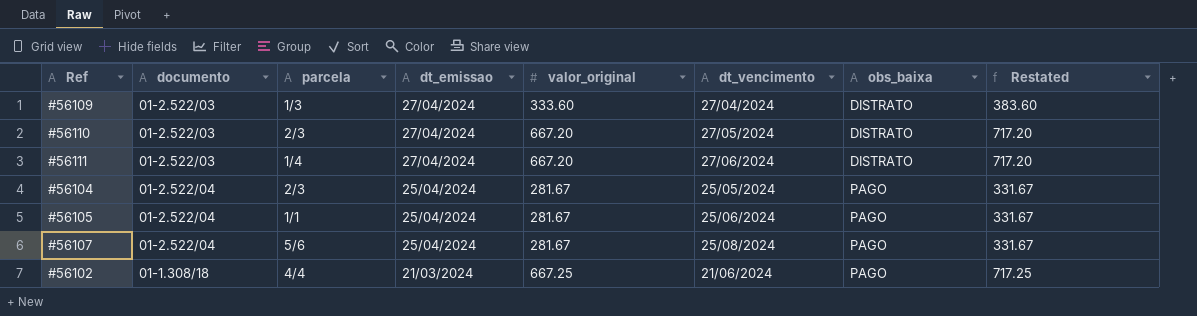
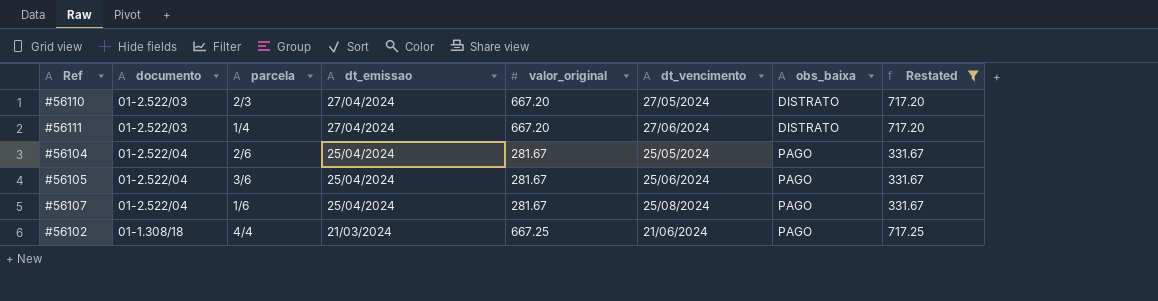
filter: none -> Restated != 383.60
#56104 | parcela: 2/3 -> 2/6
#56105 | parcela: 1/1 -> 3/6
#56107 | parcela: 5/6 -> 1/6

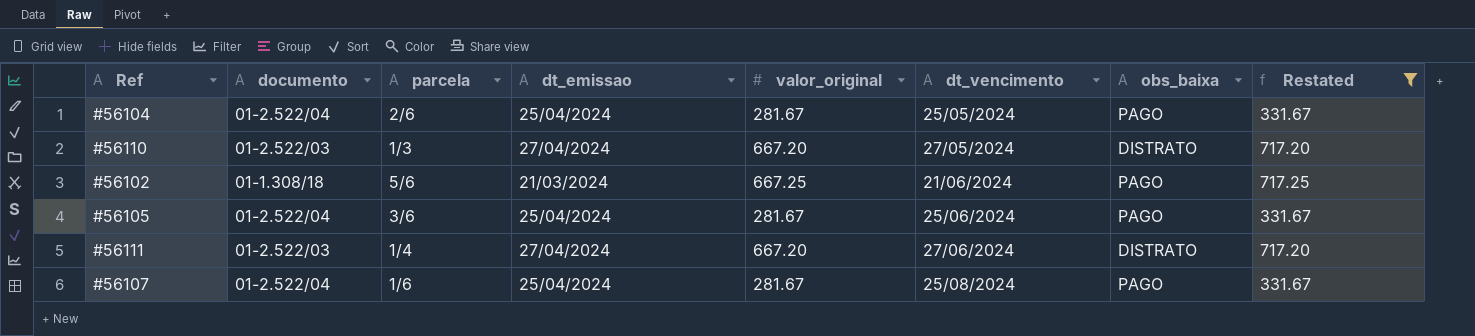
row order: dt_emissao descending -> dt_vencimento ascending
#56110 | parcela: 2/3 -> 1/3
#56102 | parcela: 4/4 -> 5/6

